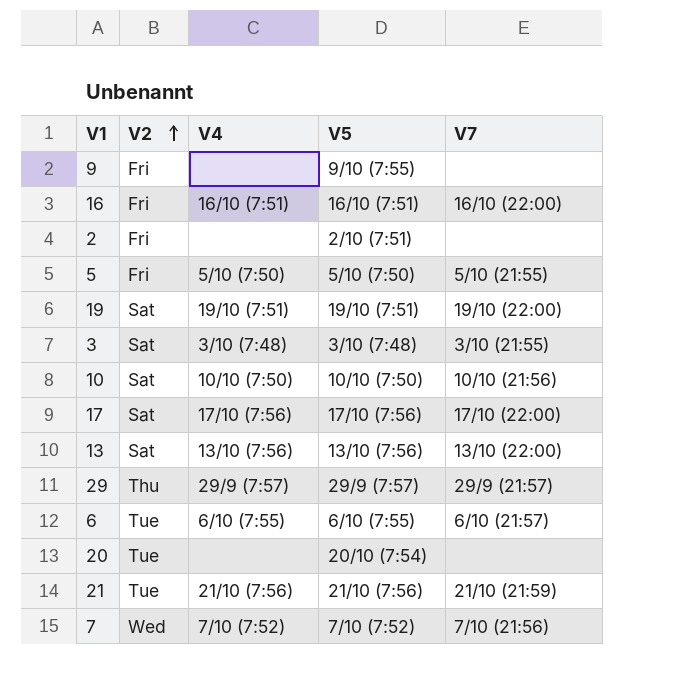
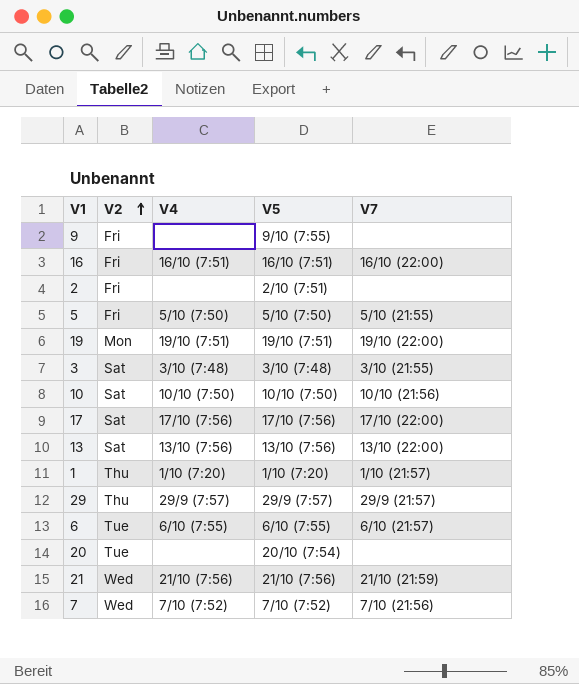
19 | V2: Sat -> Mon
row 1: none -> Thu | 1/10 (7:20) | 1/10 (7:20) | 1/10 (21:57)
21 | V2: Tue -> Wed

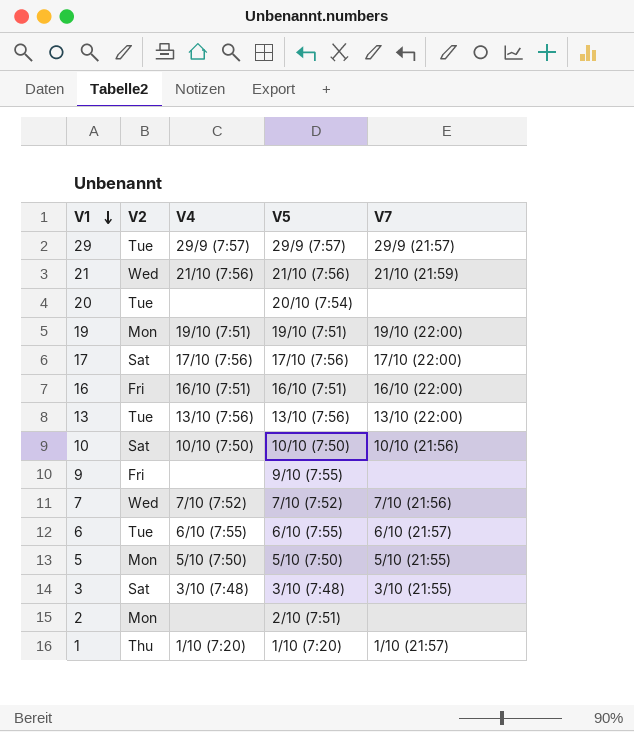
row order: V2 ascending -> V1 descending
29 | V2: Thu -> Tue
13 | V2: Sat -> Tue
5 | V2: Fri -> Mon
2 | V2: Fri -> Mon

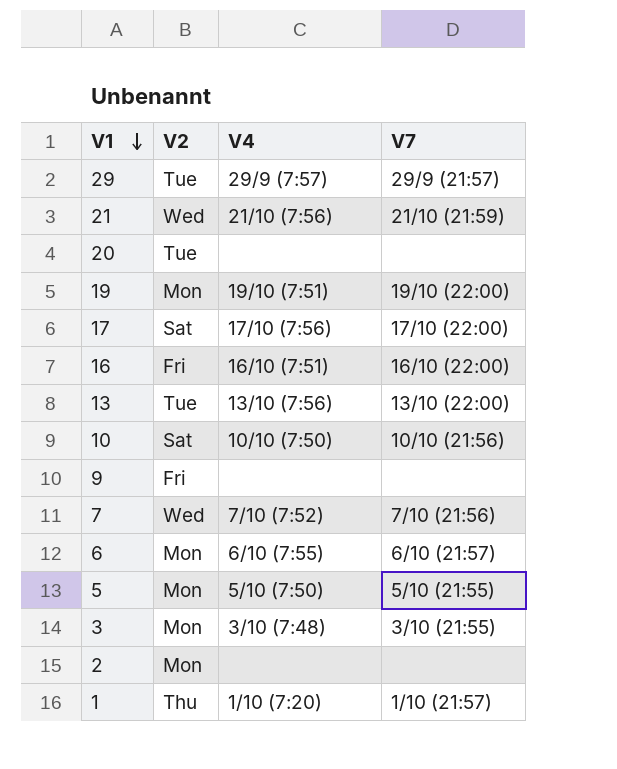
column V5 | position: 4 -> none
6 | V2: Tue -> Mon
3 | V2: Sat -> Mon

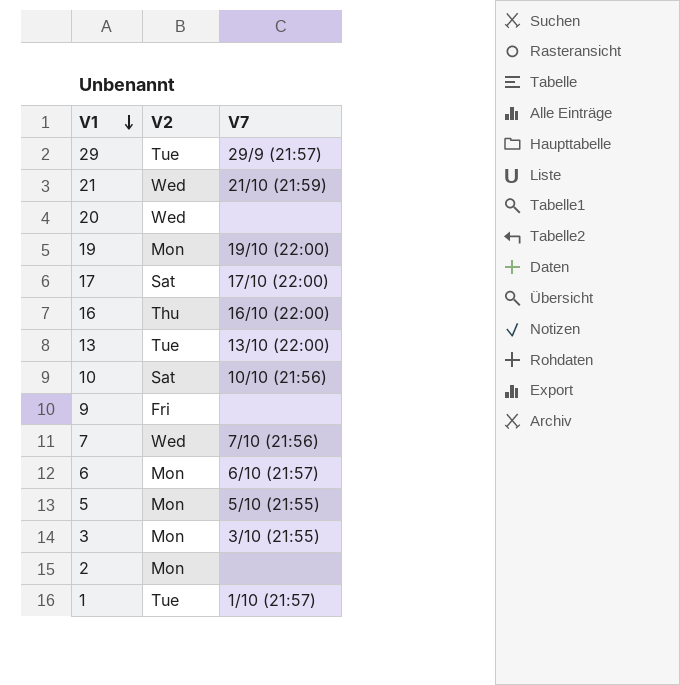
column V4 | position: 3 -> none
20 | V2: Tue -> Wed
16 | V2: Fri -> Thu
1 | V2: Thu -> Tue

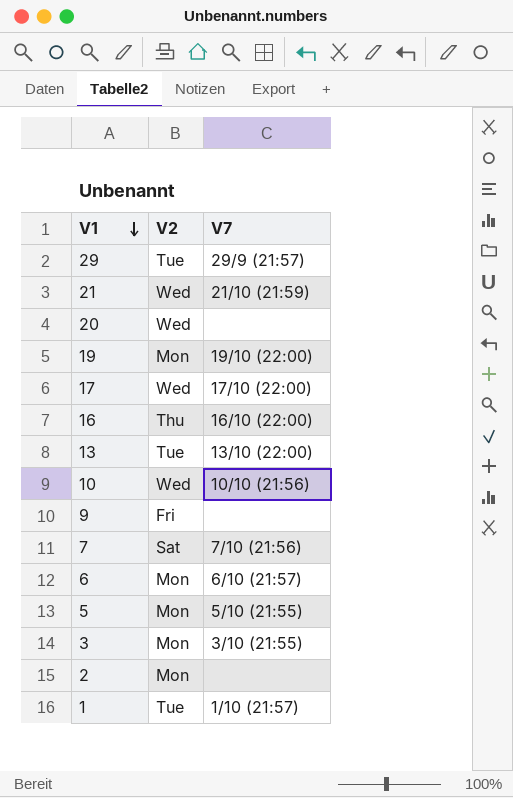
17 | V2: Sat -> Wed
10 | V2: Sat -> Wed
7 | V2: Wed -> Sat

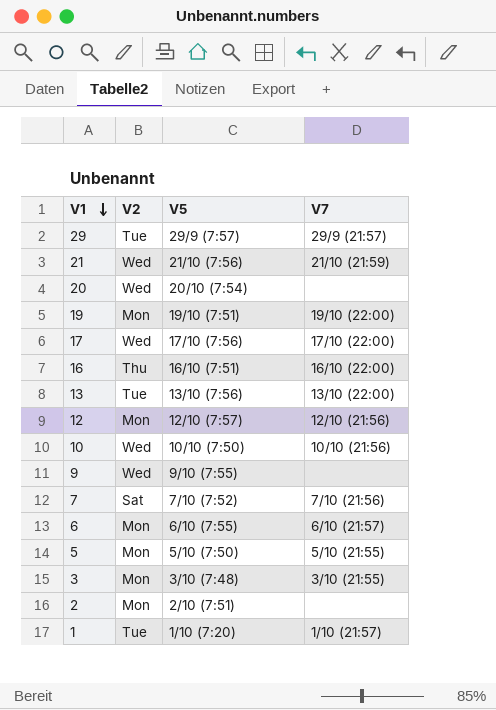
column V5 | position: none -> 3
row 12: none -> Mon | 12/10 (7:57) | 12/10 (21:56)
9 | V2: Fri -> Wed

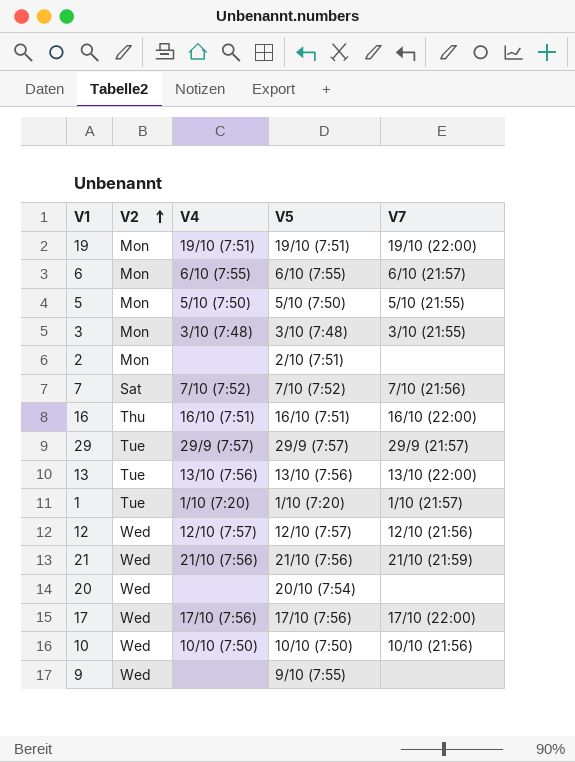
row order: V1 descending -> V2 ascending
column V4 | position: none -> 3
12 | V2: Mon -> Wed

